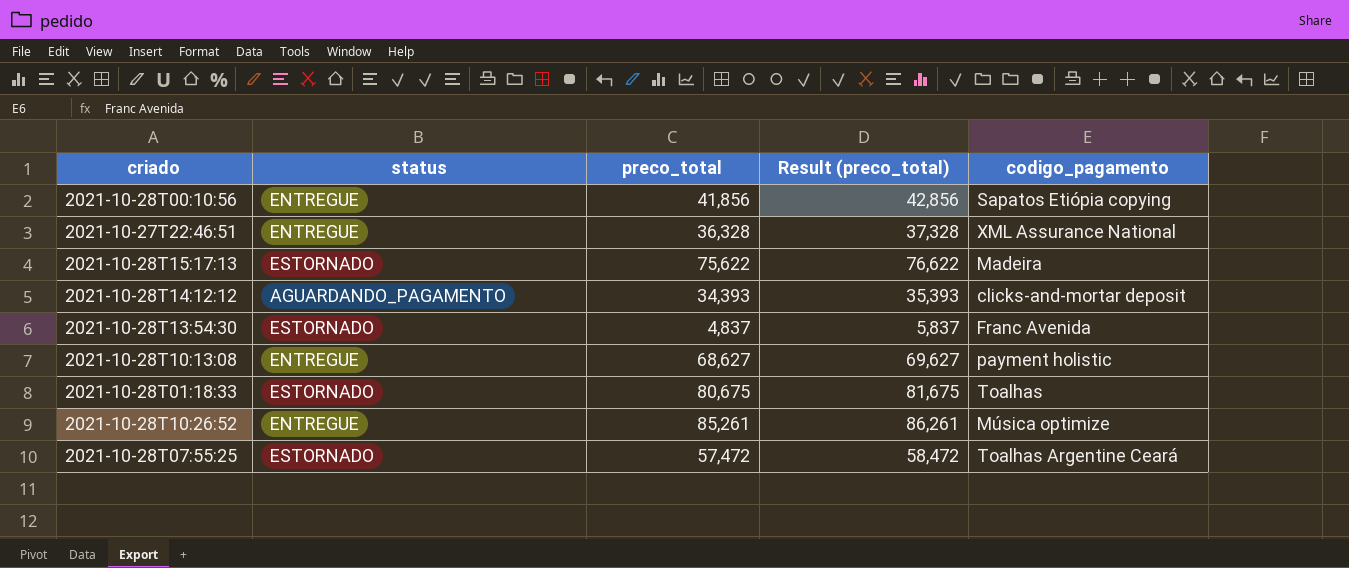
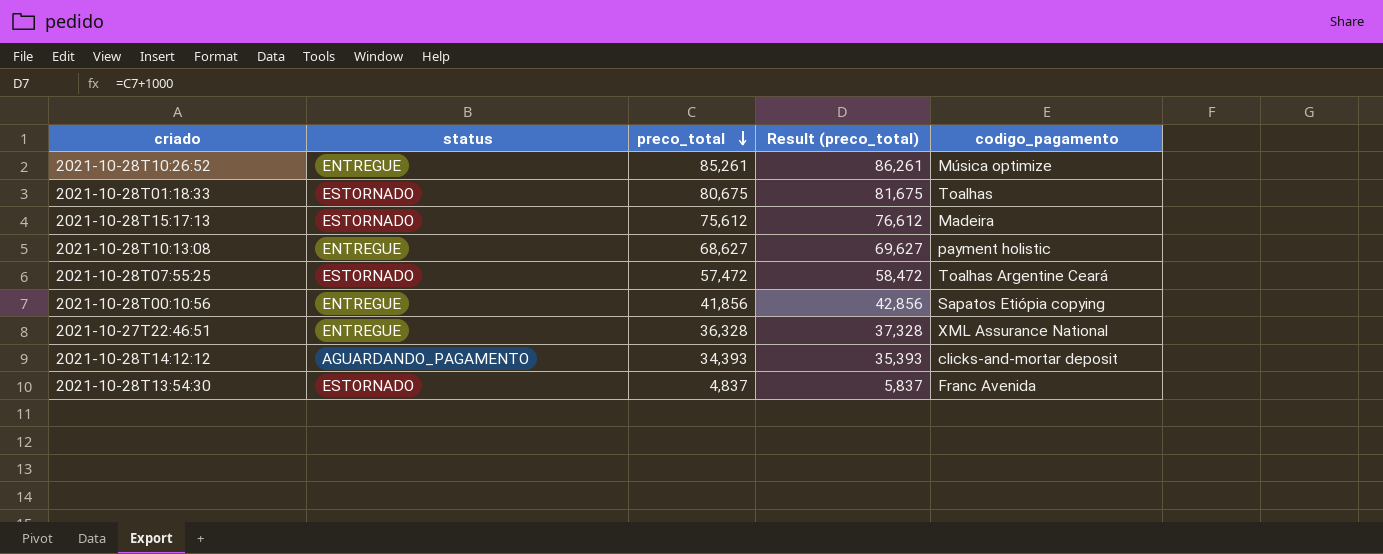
row order: none -> preco_total descending
2021-10-28T15:17:13 | preco_total: 75,622 -> 75,612
2021-10-28T15:17:13 | Result (preco_total): 76,622 -> 76,612

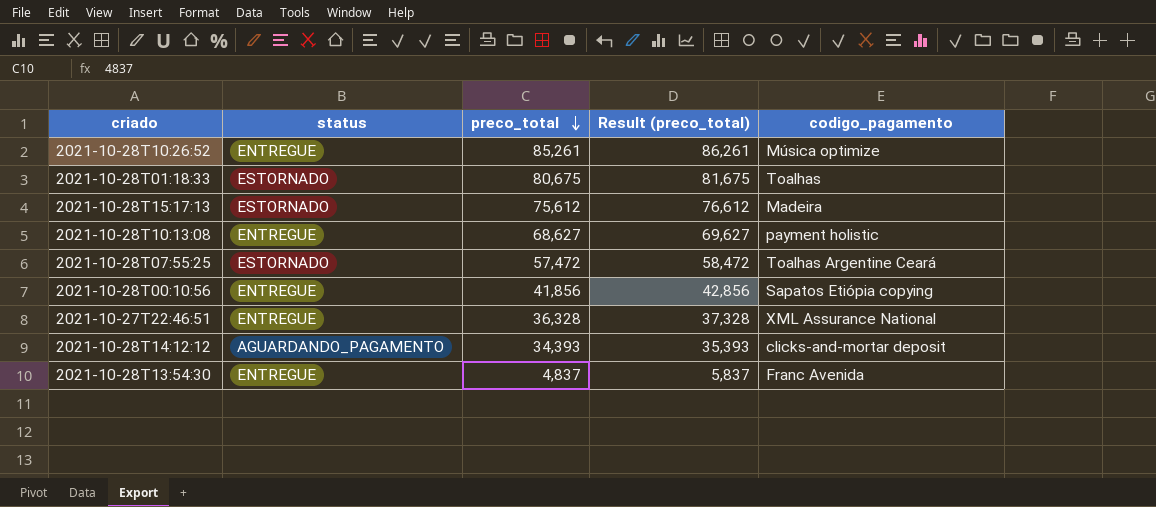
2021-10-28T13:54:30 | status: ESTORNADO -> ENTREGUE

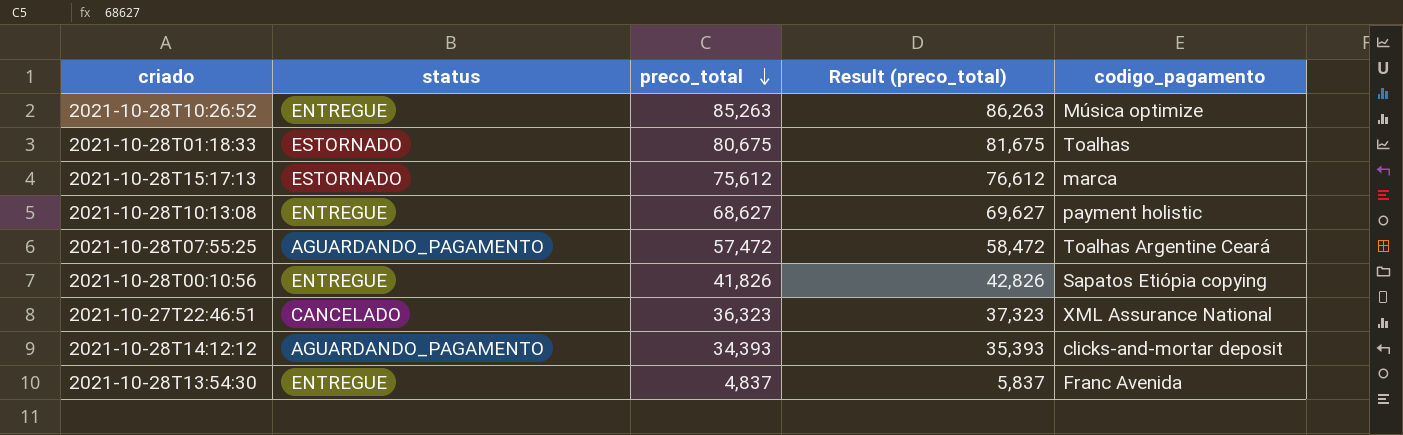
2021-10-28T10:26:52 | preco_total: 85,261 -> 85,263
2021-10-28T10:26:52 | Result (preco_total): 86,261 -> 86,263
2021-10-28T15:17:13 | codigo_pagamento: Madeira -> marca
2021-10-28T07:55:25 | status: ESTORNADO -> AGUARDANDO_PAGAMENTO
2021-10-28T00:10:56 | preco_total: 41,856 -> 41,826
2021-10-28T00:10:56 | Result (preco_total): 42,856 -> 42,826
2021-10-27T22:46:51 | status: ENTREGUE -> CANCELADO
2021-10-27T22:46:51 | preco_total: 36,328 -> 36,323
2021-10-27T22:46:51 | Result (preco_total): 37,328 -> 37,323

